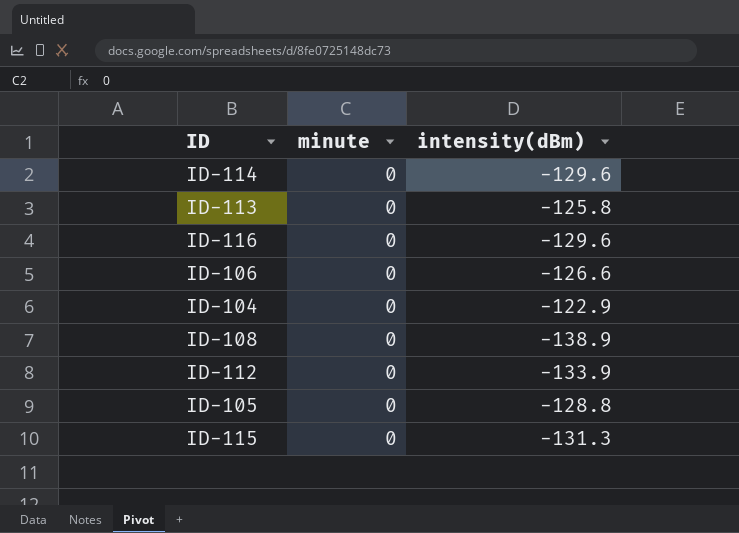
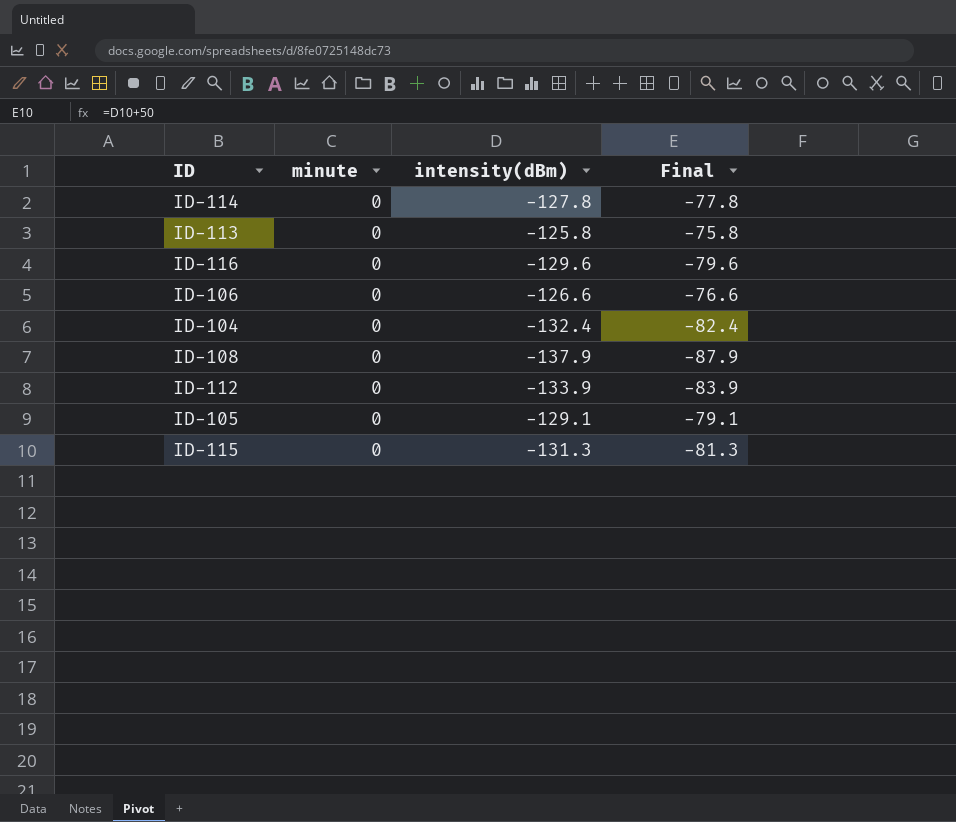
column Final | formula: none -> [intensity(dBm)] + 50
ID-114 | intensity(dBm): -129.6 -> -127.8
ID-104 | intensity(dBm): -122.9 -> -132.4
ID-108 | intensity(dBm): -138.9 -> -137.9
ID-105 | intensity(dBm): -128.8 -> -129.1

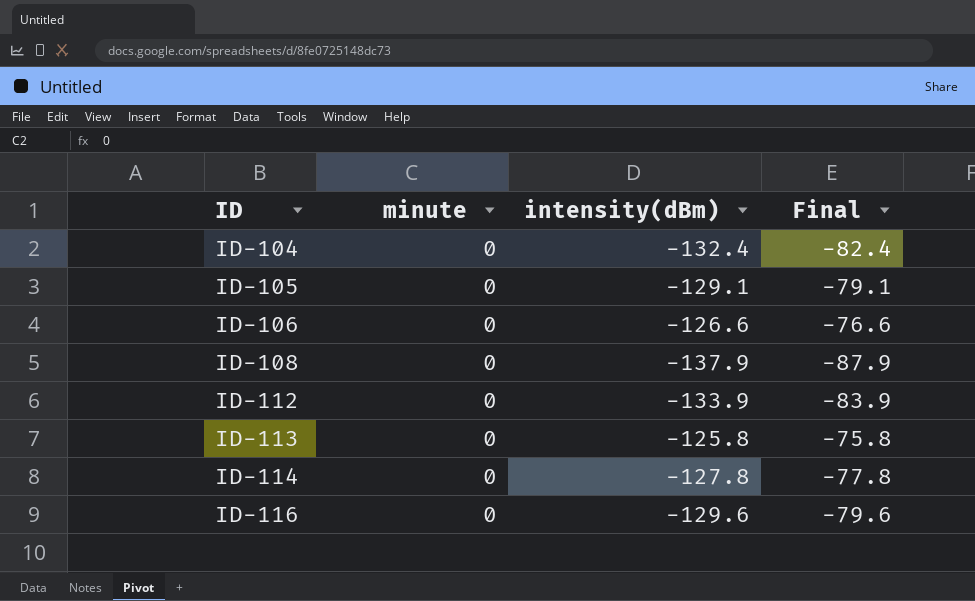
row order: none -> ID ascending
row ID-115: 0 | -131.3 | -81.3 -> none

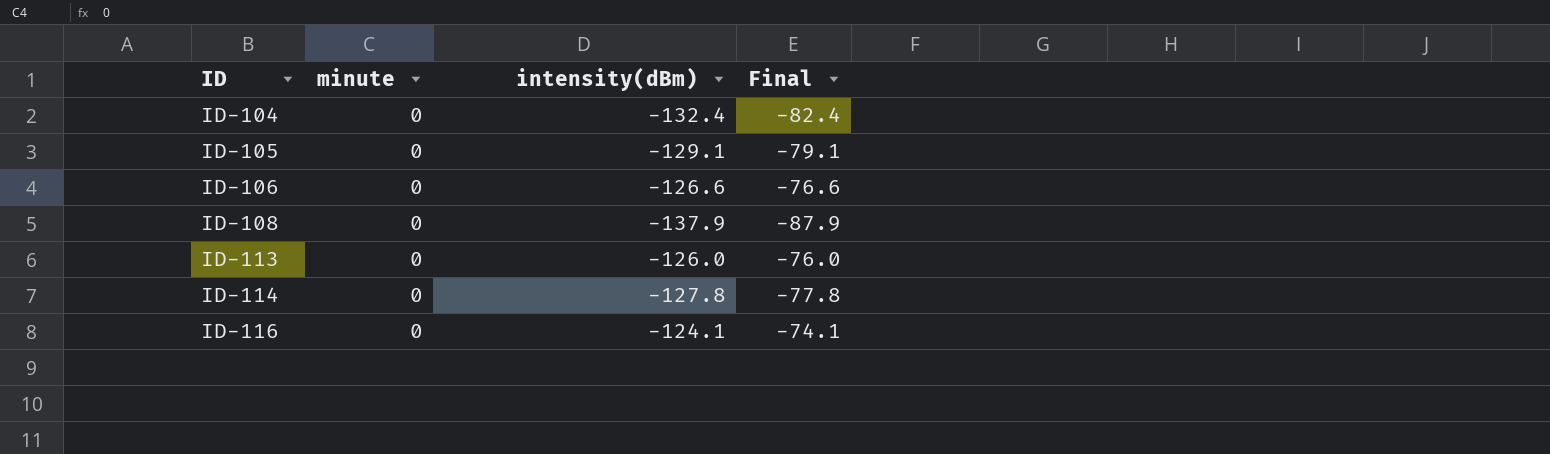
row ID-112: 0 | -133.9 | -83.9 -> none
ID-113 | intensity(dBm): -125.8 -> -126.0
ID-113 | Final: -75.8 -> -76.0
ID-116 | intensity(dBm): -129.6 -> -124.1
ID-116 | Final: -79.6 -> -74.1

